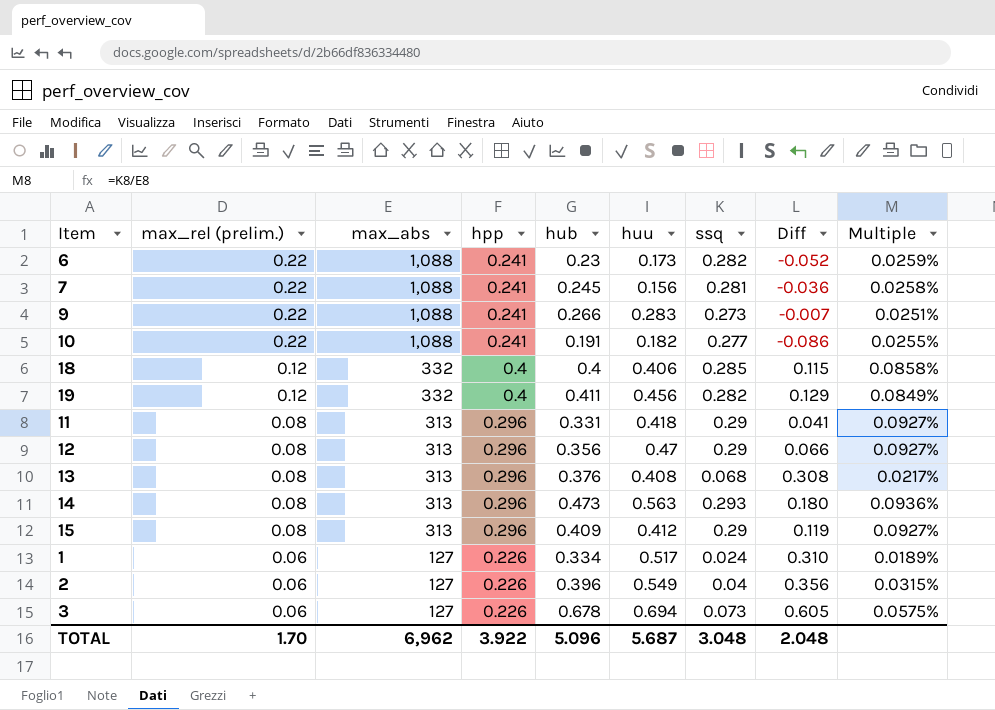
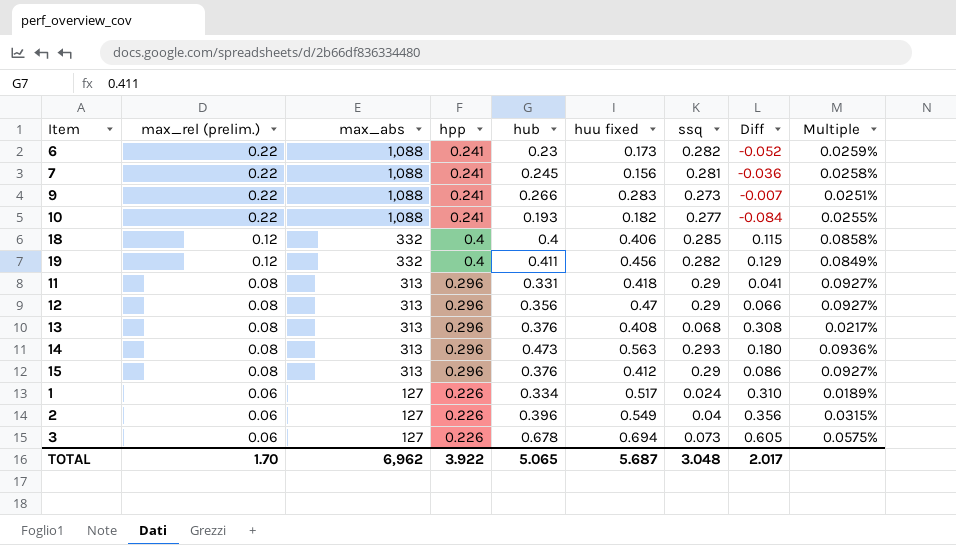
column name: huu -> huu fixed
10 | hub: 0.191 -> 0.193
10 | Diff: -0.086 -> -0.084
15 | hub: 0.409 -> 0.376
15 | Diff: 0.119 -> 0.086
TOTAL | hub: 5.096 -> 5.065
TOTAL | Diff: 2.048 -> 2.017

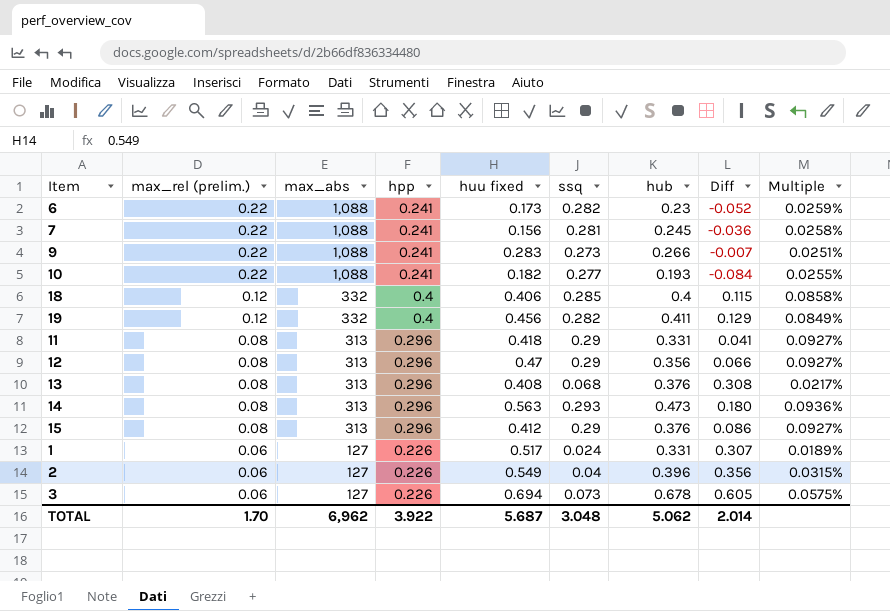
column hub | position: 5 -> 7
1 | hub: 0.334 -> 0.331
1 | Diff: 0.310 -> 0.307
TOTAL | hub: 5.065 -> 5.062
TOTAL | Diff: 2.017 -> 2.014

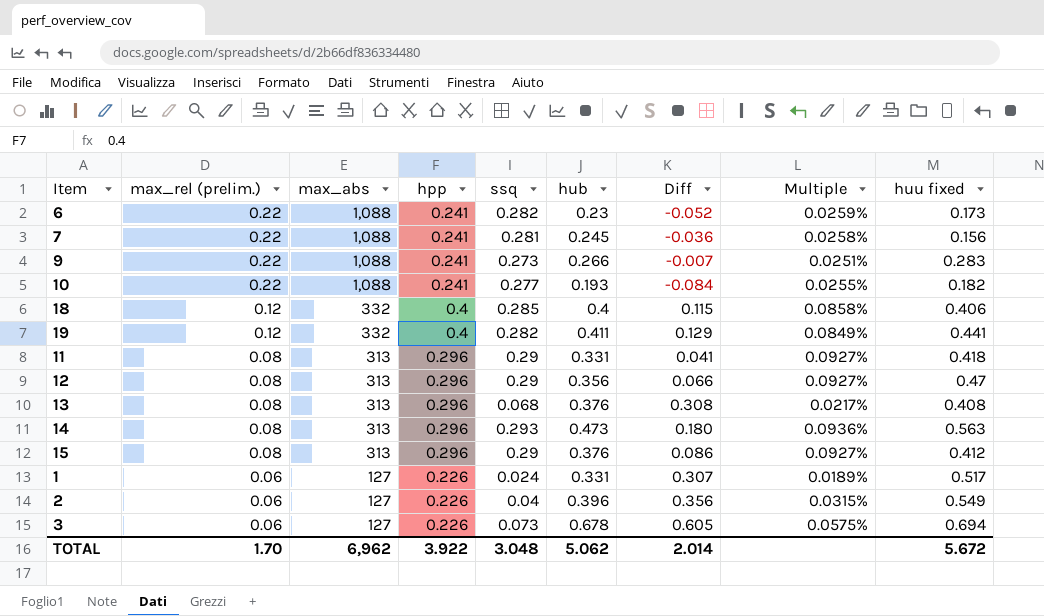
column huu fixed | position: 5 -> 9
19 | huu fixed: 0.456 -> 0.441
TOTAL | huu fixed: 5.687 -> 5.672

